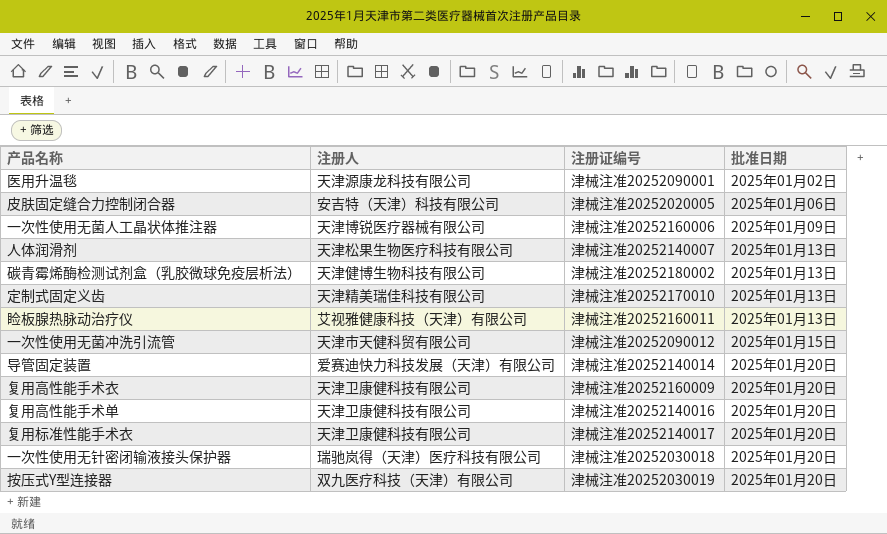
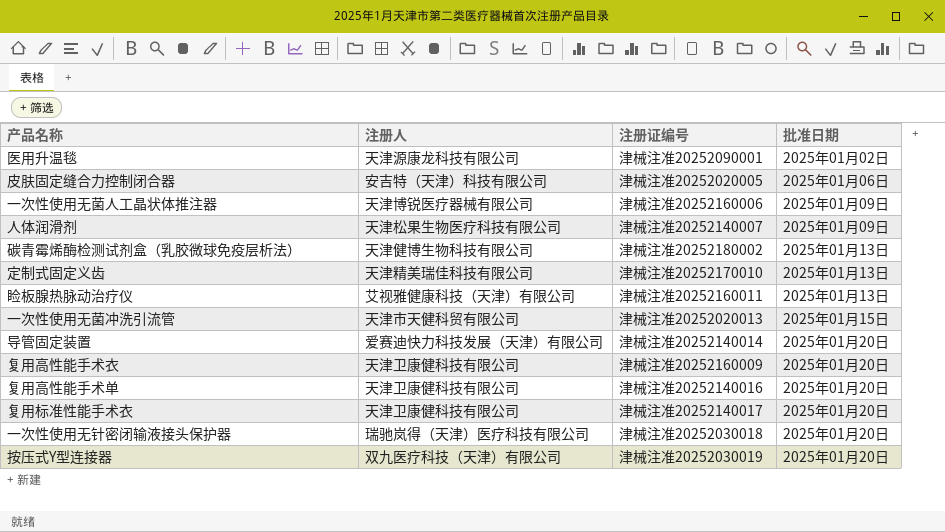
人体润滑剂 | 批准日期: 2025年01月13日 -> 2025年01月09日
一次性使用无菌冲洗引流管 | 注册证编号: 津械注准20252090012 -> 津械注准20252020013

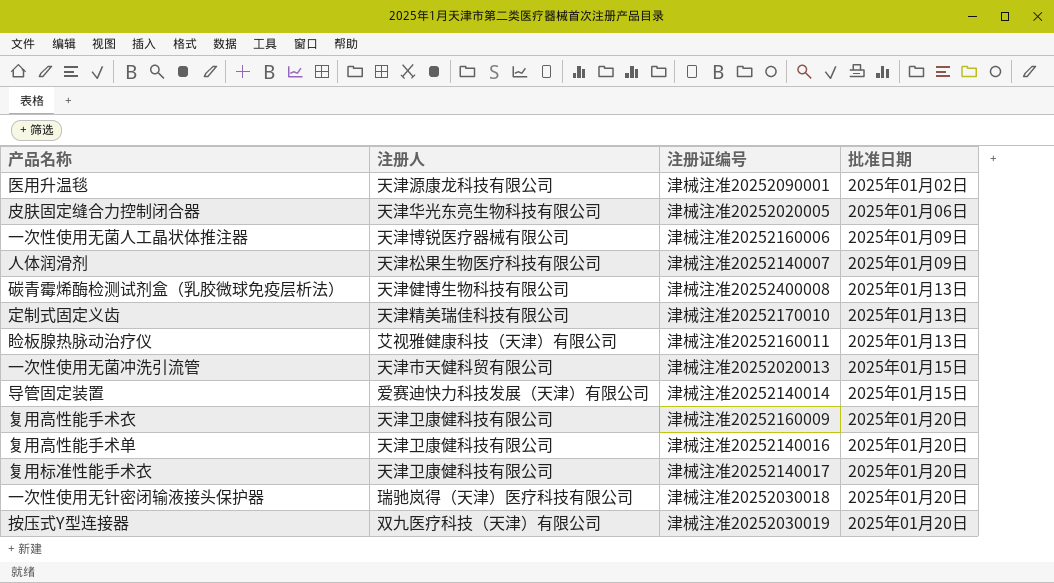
皮肤固定缝合力控制闭合器 | 注册人: 安吉特（天津）科技有限公司 -> 天津华光东亮生物科技有限公司
碳青霉烯酶检测试剂盒（乳胶微球免疫层析法） | 注册证编号: 津械注准20252180002 -> 津械注准20252400008
导管固定装置 | 批准日期: 2025年01月20日 -> 2025年01月15日

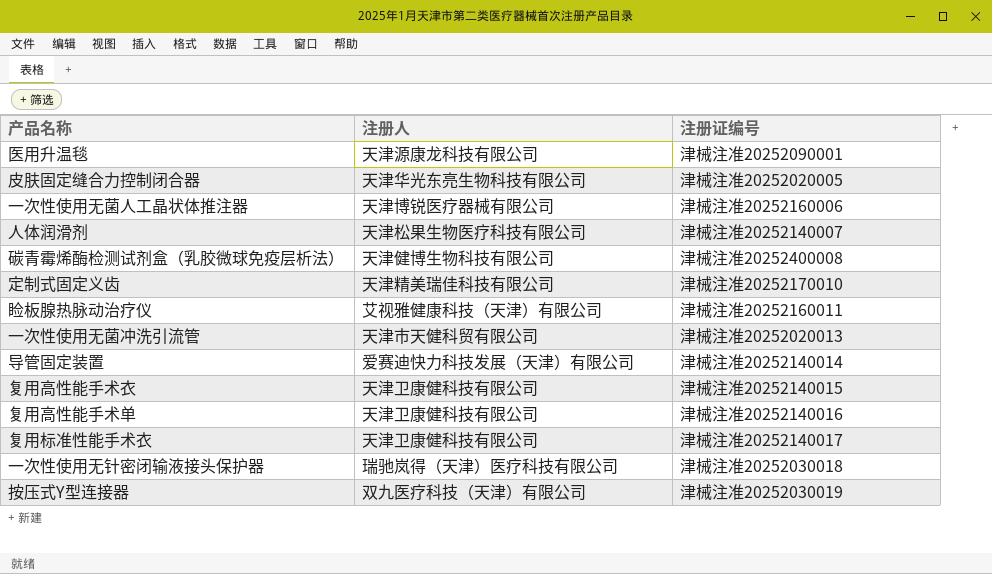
column 批准日期 | position: 4 -> none
复用高性能手术衣 | 注册证编号: 津械注准20252160009 -> 津械注准20252140015

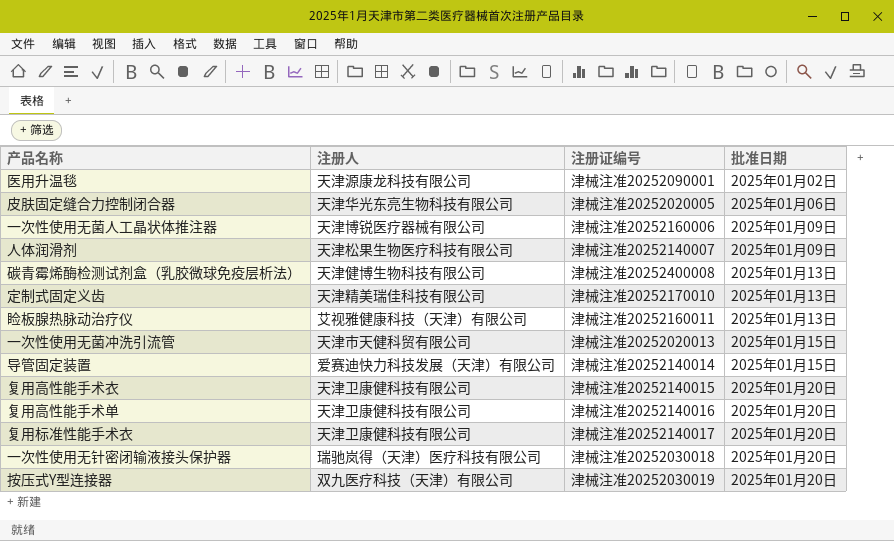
column 批准日期 | position: none -> 4

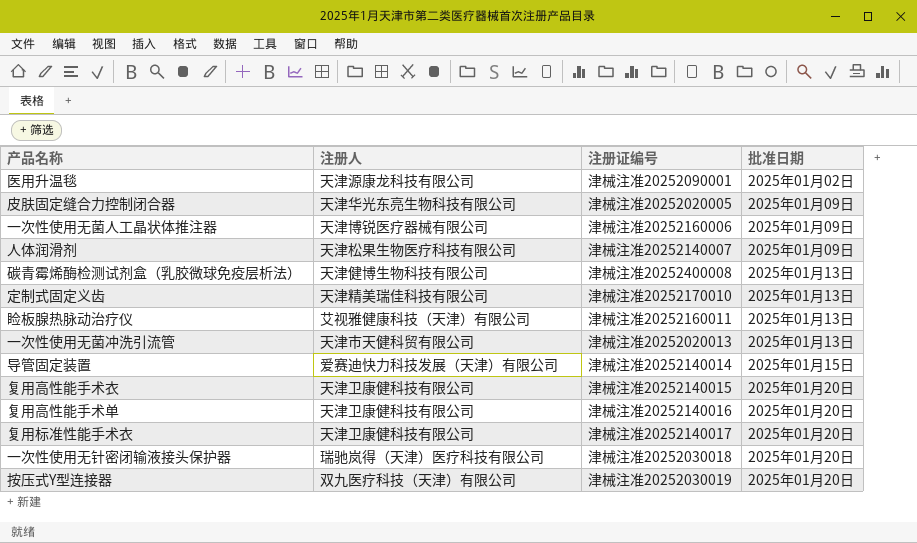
皮肤固定缝合力控制闭合器 | 批准日期: 2025年01月06日 -> 2025年01月09日
一次性使用无菌冲洗引流管 | 批准日期: 2025年01月15日 -> 2025年01月13日

